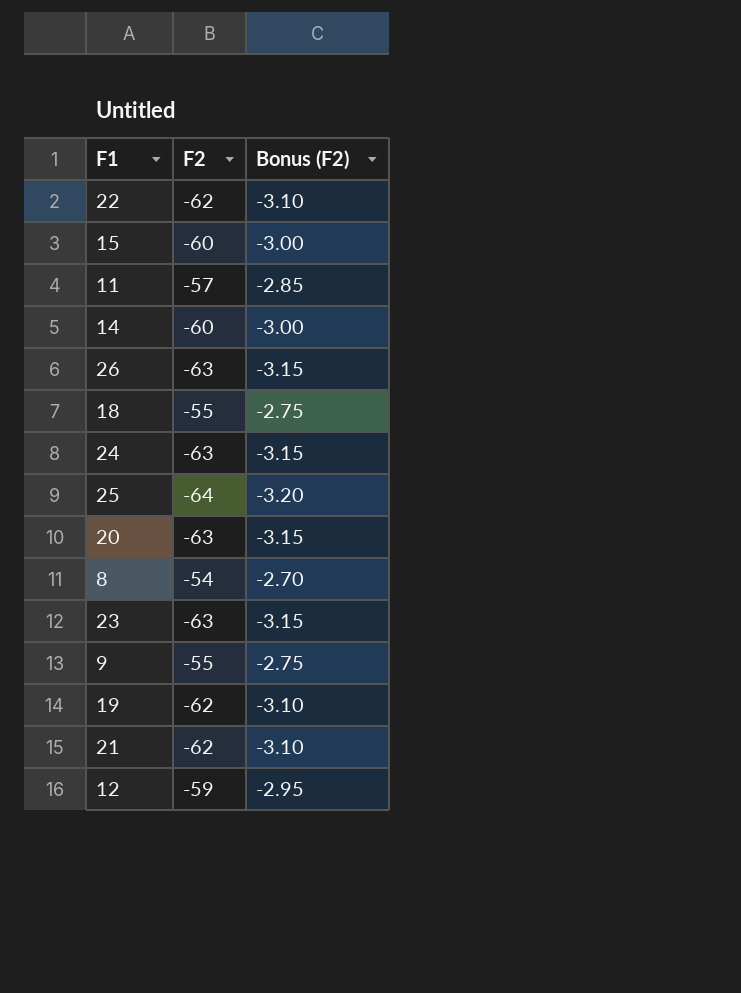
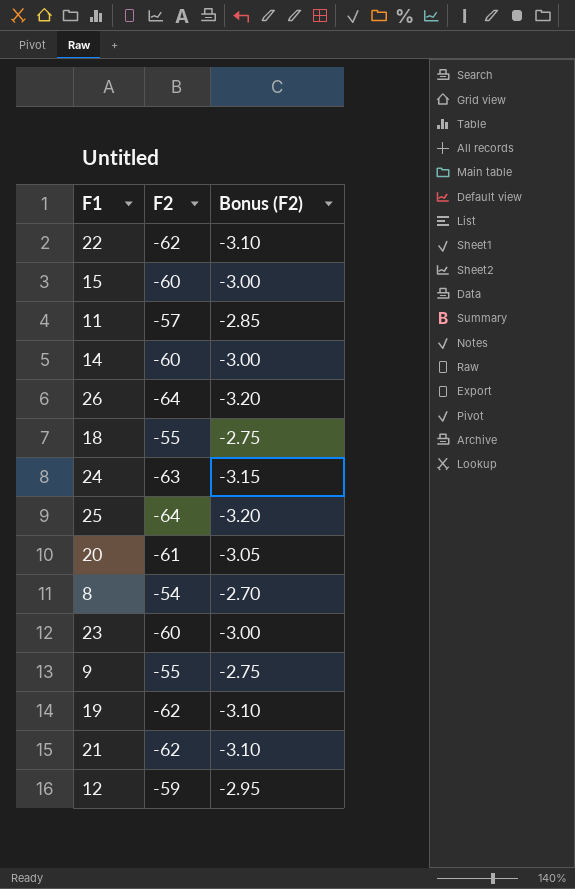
26 | F2: -63 -> -64
26 | Bonus (F2): -3.15 -> -3.20
20 | F2: -63 -> -61
20 | Bonus (F2): -3.15 -> -3.05
23 | F2: -63 -> -60
23 | Bonus (F2): -3.15 -> -3.00

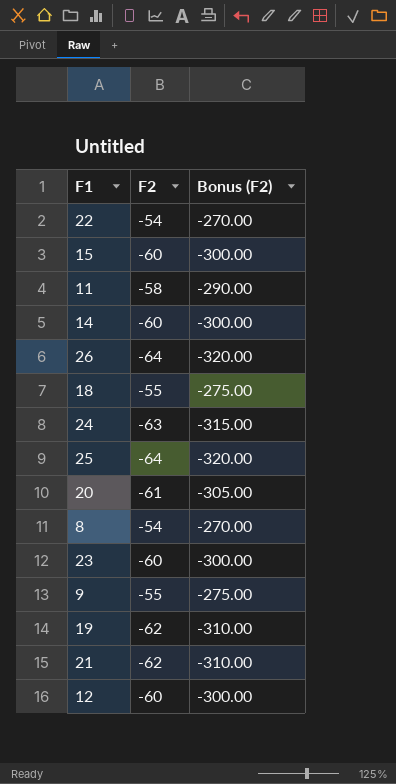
column Bonus (F2) | formula: [F2] * 0.05 -> [F2] * 5
22 | F2: -62 -> -54
11 | F2: -57 -> -58
12 | F2: -59 -> -60

